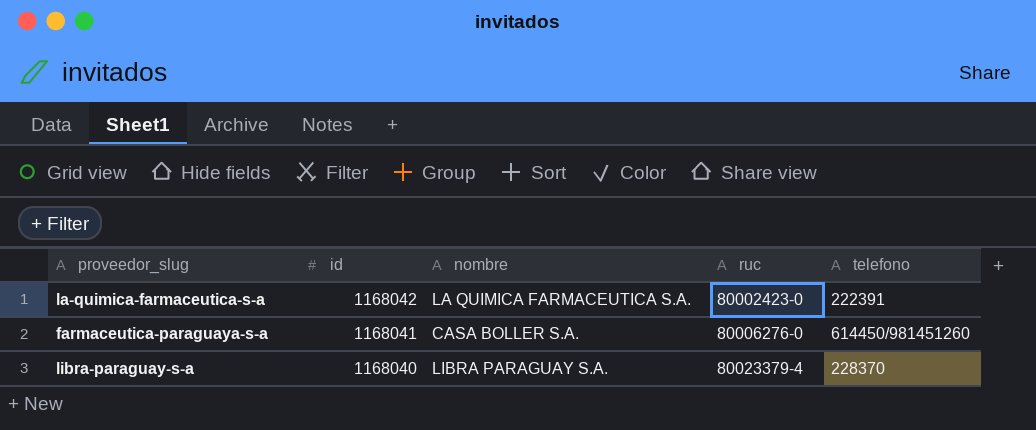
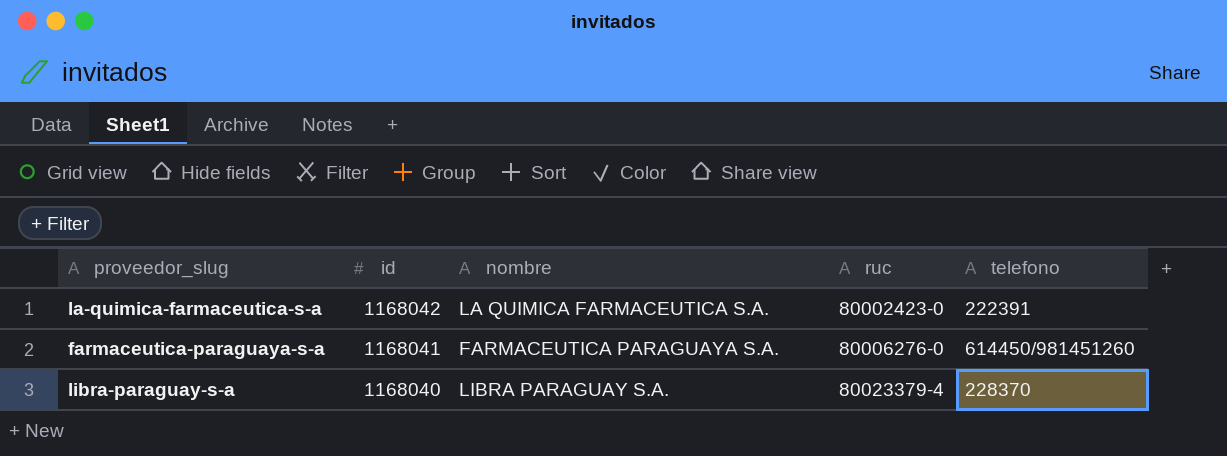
farmaceutica-paraguaya-s-a | nombre: CASA BOLLER S.A. -> FARMACEUTICA PARAGUAYA S.A.

